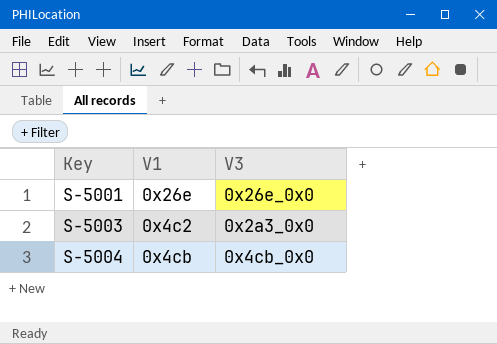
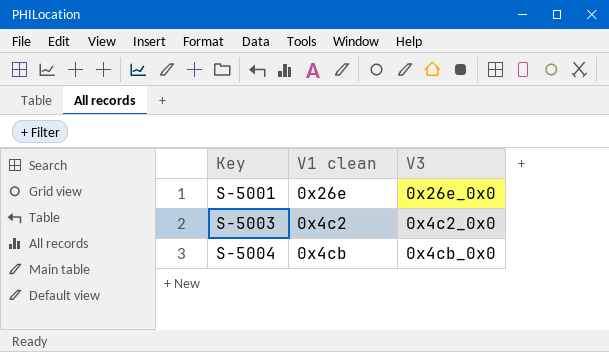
column name: V1 -> V1 clean
S-5003 | V3: 0x2a3_0x0 -> 0x4c2_0x0

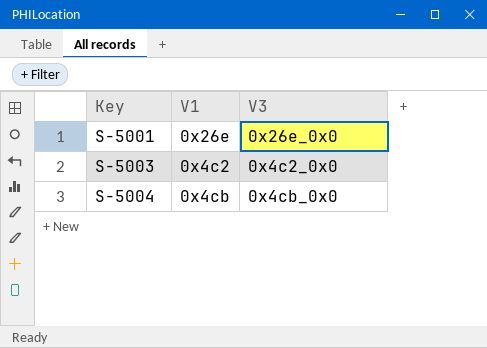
column name: V1 clean -> V1

